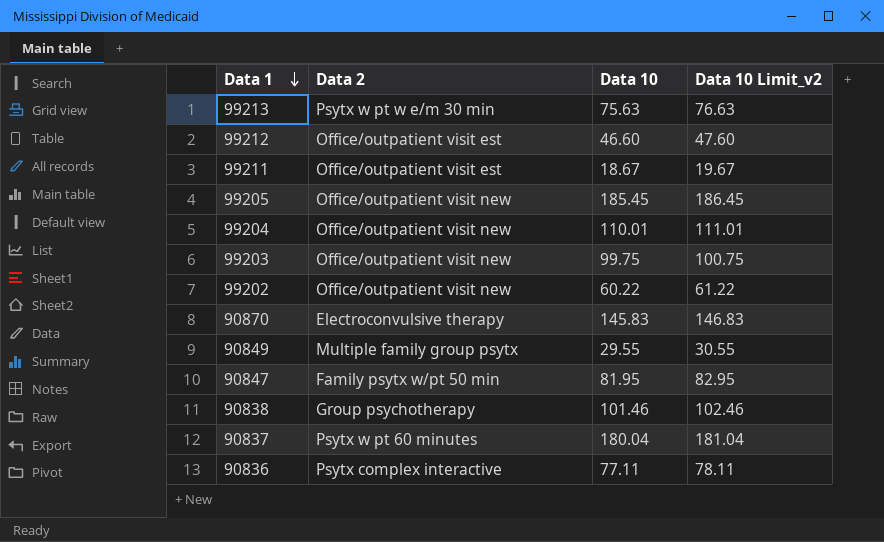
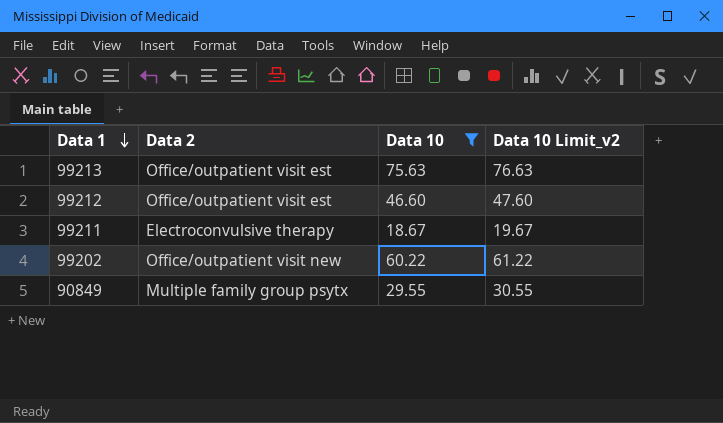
filter: none -> Data 10 <= 75.63
99213 | Data 2: Psytx w pt w e/m 30 min -> Office/outpatient visit est
99211 | Data 2: Office/outpatient visit est -> Electroconvulsive therapy

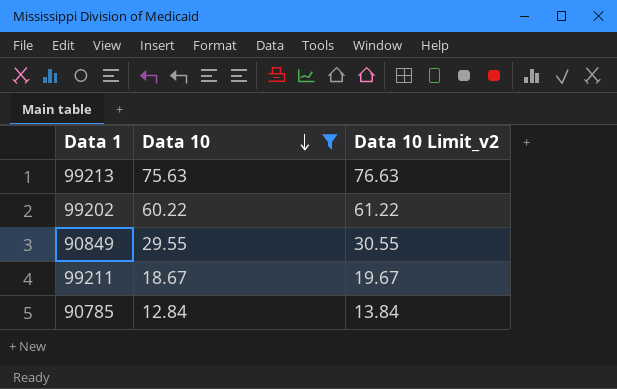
row order: Data 1 descending -> Data 10 descending
column Data 2 | position: 2 -> none
row 99212: Office/outpatient visit est | 46.60 | 47.60 -> none
row 90785: none -> 12.84 | 13.84

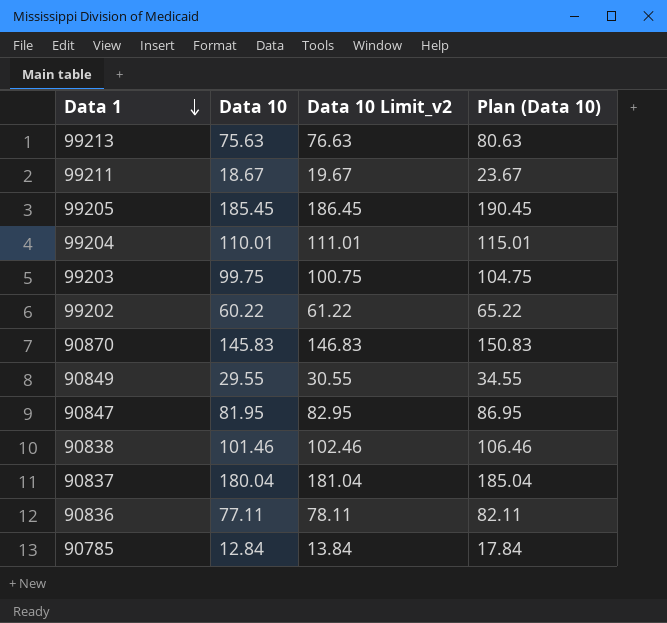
filter: Data 10 <= 75.63 -> none
row order: Data 10 descending -> Data 1 descending
column Plan (Data 10) | formula: none -> [Data 10] + 5

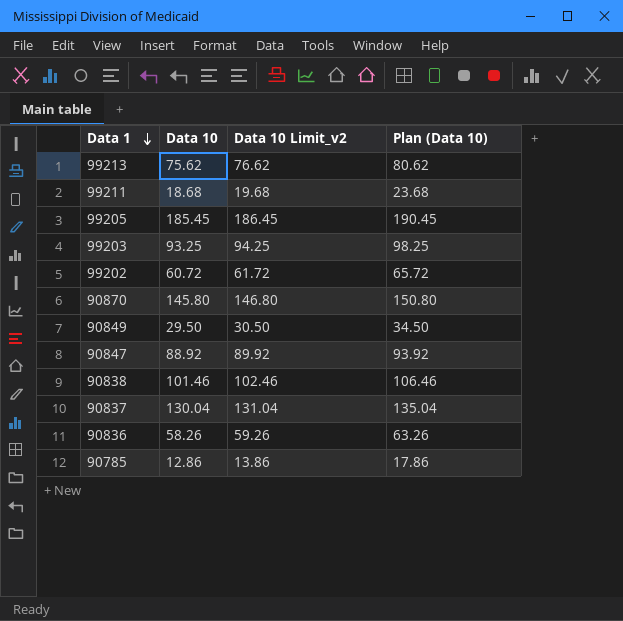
row 99204: 110.01 | 111.01 | 115.01 -> none
99213 | Data 10: 75.63 -> 75.62
99213 | Data 10 Limit_v2: 76.63 -> 76.62
99213 | Plan (Data 10): 80.63 -> 80.62
99211 | Data 10: 18.67 -> 18.68
99211 | Data 10 Limit_v2: 19.67 -> 19.68
99211 | Plan (Data 10): 23.67 -> 23.68
99203 | Data 10: 99.75 -> 93.25
99203 | Data 10 Limit_v2: 100.75 -> 94.25
99203 | Plan (Data 10): 104.75 -> 98.25
99202 | Data 10: 60.22 -> 60.72
99202 | Data 10 Limit_v2: 61.22 -> 61.72
99202 | Plan (Data 10): 65.22 -> 65.72
90870 | Data 10: 145.83 -> 145.80
90870 | Data 10 Limit_v2: 146.83 -> 146.80
90870 | Plan (Data 10): 150.83 -> 150.80
90849 | Data 10: 29.55 -> 29.50
90849 | Data 10 Limit_v2: 30.55 -> 30.50
90849 | Plan (Data 10): 34.55 -> 34.50
90847 | Data 10: 81.95 -> 88.92
90847 | Data 10 Limit_v2: 82.95 -> 89.92
90847 | Plan (Data 10): 86.95 -> 93.92
90837 | Data 10: 180.04 -> 130.04
90837 | Data 10 Limit_v2: 181.04 -> 131.04
90837 | Plan (Data 10): 185.04 -> 135.04
90836 | Data 10: 77.11 -> 58.26
90836 | Data 10 Limit_v2: 78.11 -> 59.26
90836 | Plan (Data 10): 82.11 -> 63.26
90785 | Data 10: 12.84 -> 12.86
90785 | Data 10 Limit_v2: 13.84 -> 13.86
90785 | Plan (Data 10): 17.84 -> 17.86

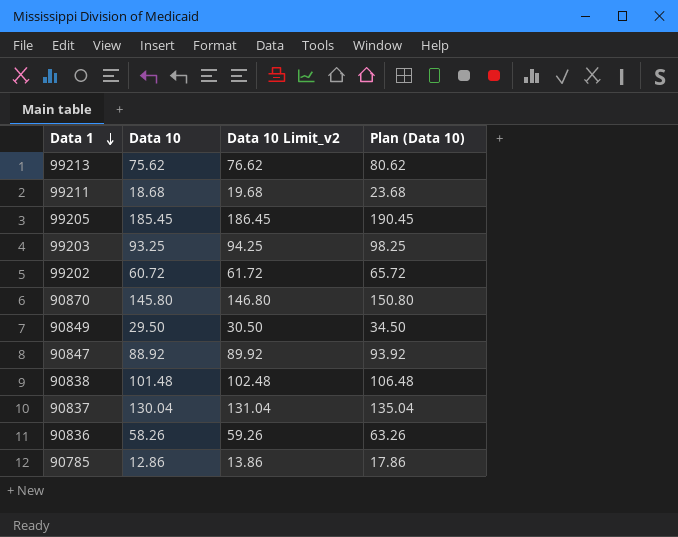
90838 | Data 10: 101.46 -> 101.48
90838 | Data 10 Limit_v2: 102.46 -> 102.48
90838 | Plan (Data 10): 106.46 -> 106.48

